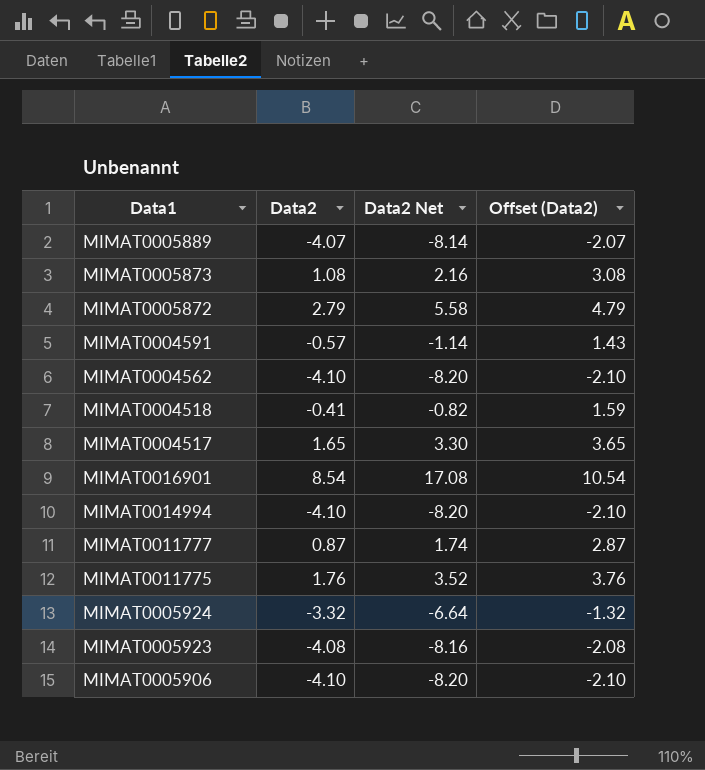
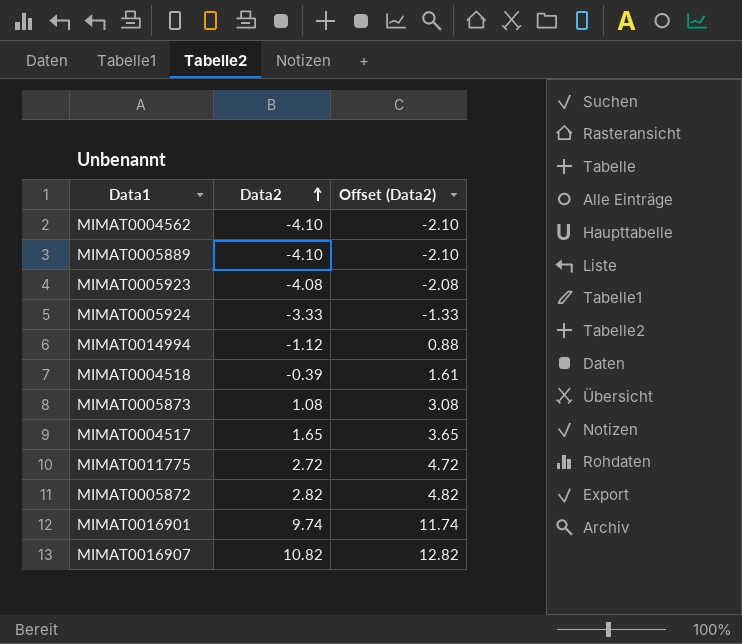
row order: none -> Data2 ascending
column Data2 Net | formula: [Data2] * 2 -> none
row MIMAT0004591: -0.57 | -1.14 | 1.43 -> none
row MIMAT0011777: 0.87 | 1.74 | 2.87 -> none
row MIMAT0005906: -4.10 | -8.20 | -2.10 -> none
MIMAT0005889 | Data2: -4.07 -> -4.10
MIMAT0005889 | Offset (Data2): -2.07 -> -2.10
MIMAT0005924 | Data2: -3.32 -> -3.33
MIMAT0005924 | Offset (Data2): -1.32 -> -1.33
MIMAT0014994 | Data2: -4.10 -> -1.12
MIMAT0014994 | Offset (Data2): -2.10 -> 0.88
MIMAT0004518 | Data2: -0.41 -> -0.39
MIMAT0004518 | Offset (Data2): 1.59 -> 1.61
MIMAT0011775 | Data2: 1.76 -> 2.72
MIMAT0011775 | Offset (Data2): 3.76 -> 4.72
MIMAT0005872 | Data2: 2.79 -> 2.82
MIMAT0005872 | Offset (Data2): 4.79 -> 4.82
MIMAT0016901 | Data2: 8.54 -> 9.74
MIMAT0016901 | Offset (Data2): 10.54 -> 11.74
row MIMAT0016907: none -> 10.82 | 12.82

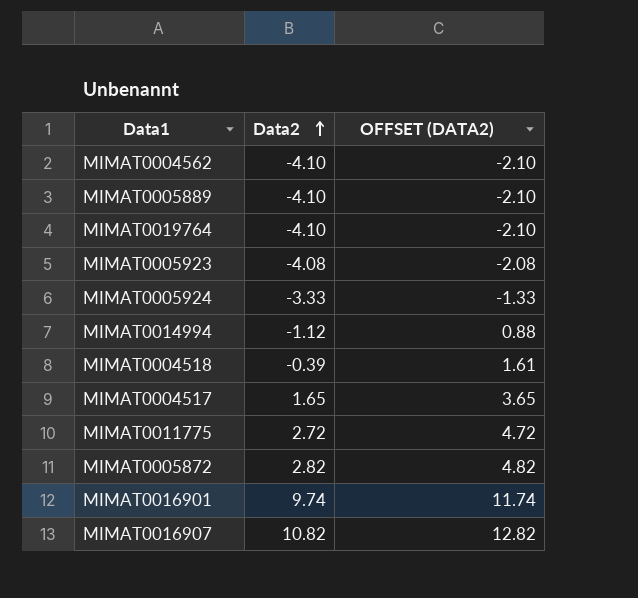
column name: Offset (Data2) -> OFFSET (DATA2)
row MIMAT0005873: 1.08 | 3.08 -> none
row MIMAT0019764: none -> -4.10 | -2.10

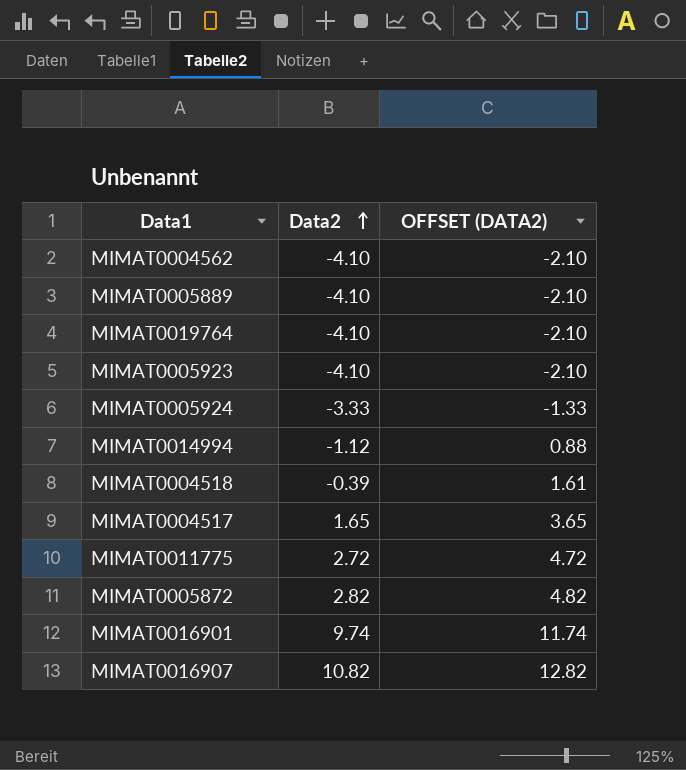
MIMAT0005923 | Data2: -4.08 -> -4.10
MIMAT0005923 | OFFSET (DATA2): -2.08 -> -2.10

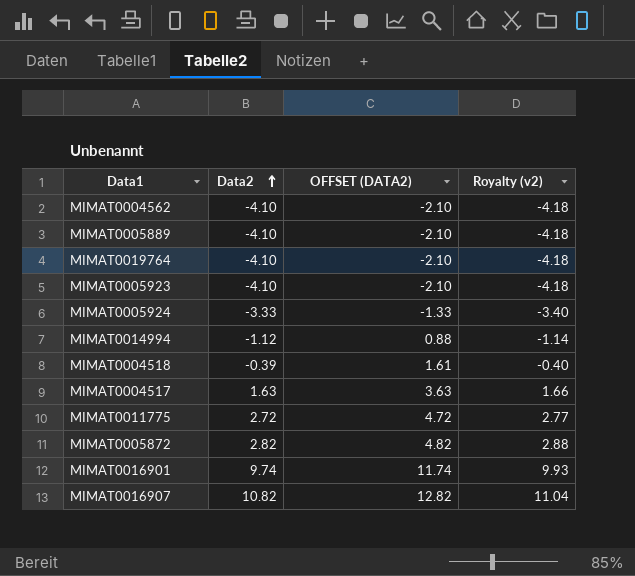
column Royalty (v2) | formula: none -> [Data2] * 1.02
MIMAT0004517 | Data2: 1.65 -> 1.63
MIMAT0004517 | OFFSET (DATA2): 3.65 -> 3.63

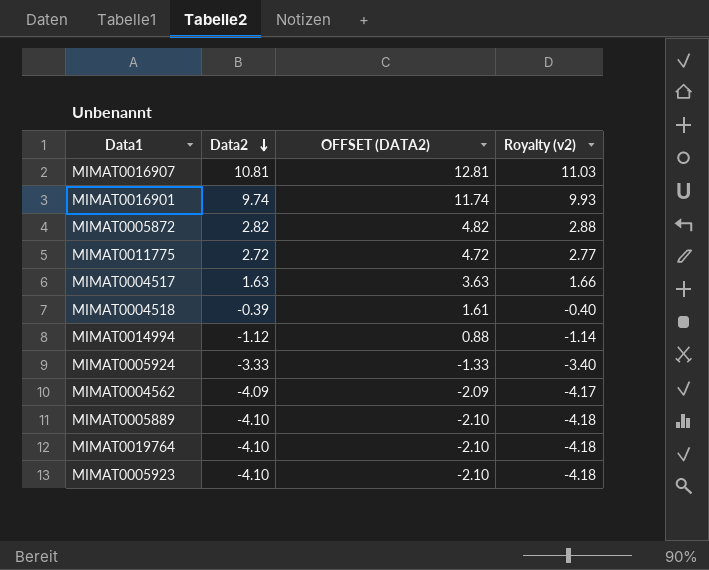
row order: Data2 ascending -> Data2 descending
MIMAT0016907 | Data2: 10.82 -> 10.81
MIMAT0016907 | OFFSET (DATA2): 12.82 -> 12.81
MIMAT0016907 | Royalty (v2): 11.04 -> 11.03
MIMAT0004562 | Data2: -4.10 -> -4.09
MIMAT0004562 | OFFSET (DATA2): -2.10 -> -2.09
MIMAT0004562 | Royalty (v2): -4.18 -> -4.17

